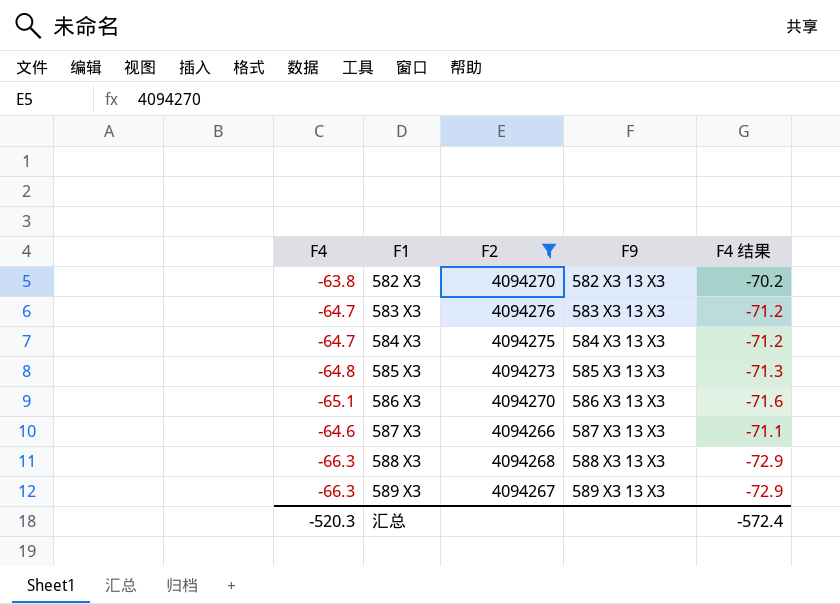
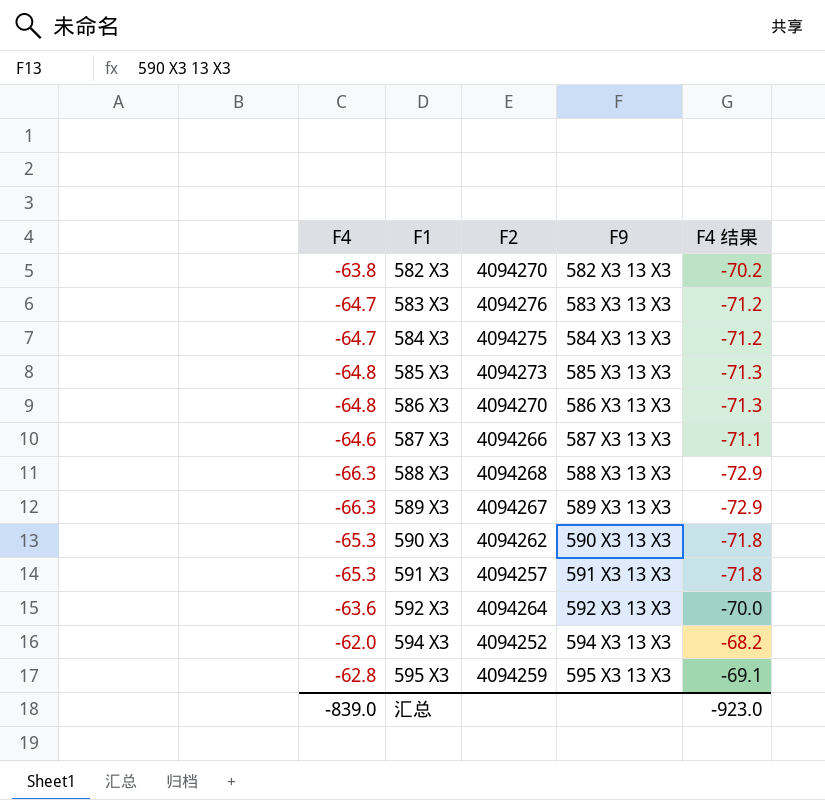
filter: F2 >= 4094266 -> none
586 X3 | F4: -65.1 -> -64.8
586 X3 | F4 结果: -71.6 -> -71.3
汇总 | F4: -520.3 -> -839.0
汇总 | F4 结果: -572.4 -> -923.0

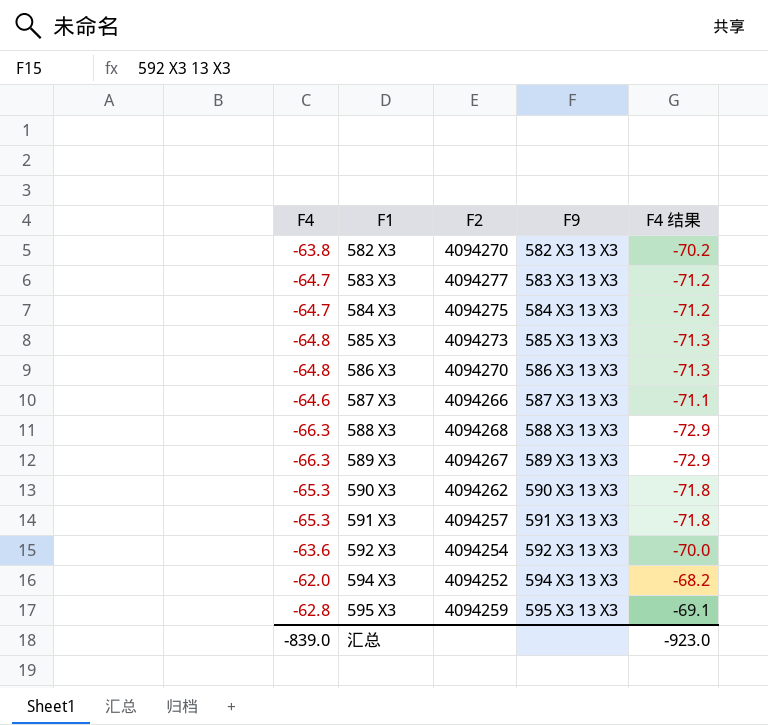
583 X3 | F2: 4094276 -> 4094277
592 X3 | F2: 4094264 -> 4094254

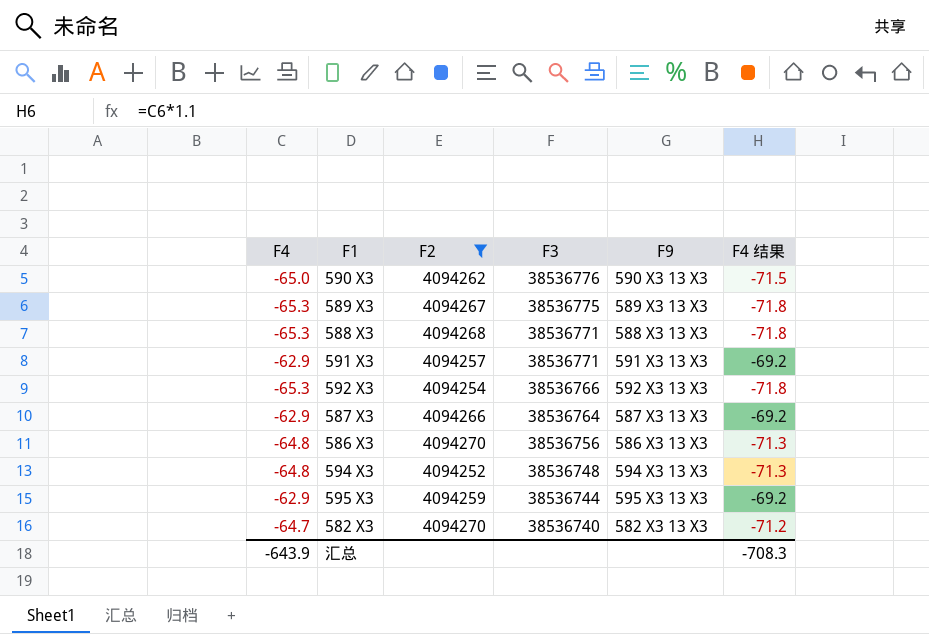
filter: none -> F2 <= 4094270
row order: F1 ascending -> F3 descending
column F3 | position: none -> 4
590 X3 | F4: -65.3 -> -65.0
590 X3 | F4 结果: -71.8 -> -71.5
589 X3 | F4: -66.3 -> -65.3
589 X3 | F4 结果: -72.9 -> -71.8
588 X3 | F4: -66.3 -> -65.3
588 X3 | F4 结果: -72.9 -> -71.8
591 X3 | F4: -65.3 -> -62.9
591 X3 | F4 结果: -71.8 -> -69.2
592 X3 | F4: -63.6 -> -65.3
592 X3 | F4 结果: -70.0 -> -71.8
587 X3 | F4: -64.6 -> -62.9
587 X3 | F4 结果: -71.1 -> -69.2
594 X3 | F4: -62.0 -> -64.8
594 X3 | F4 结果: -68.2 -> -71.3
595 X3 | F4: -62.8 -> -62.9
595 X3 | F4 结果: -69.1 -> -69.2
582 X3 | F4: -63.8 -> -64.7
582 X3 | F4 结果: -70.2 -> -71.2
汇总 | F4: -839.0 -> -643.9
汇总 | F4 结果: -923.0 -> -708.3

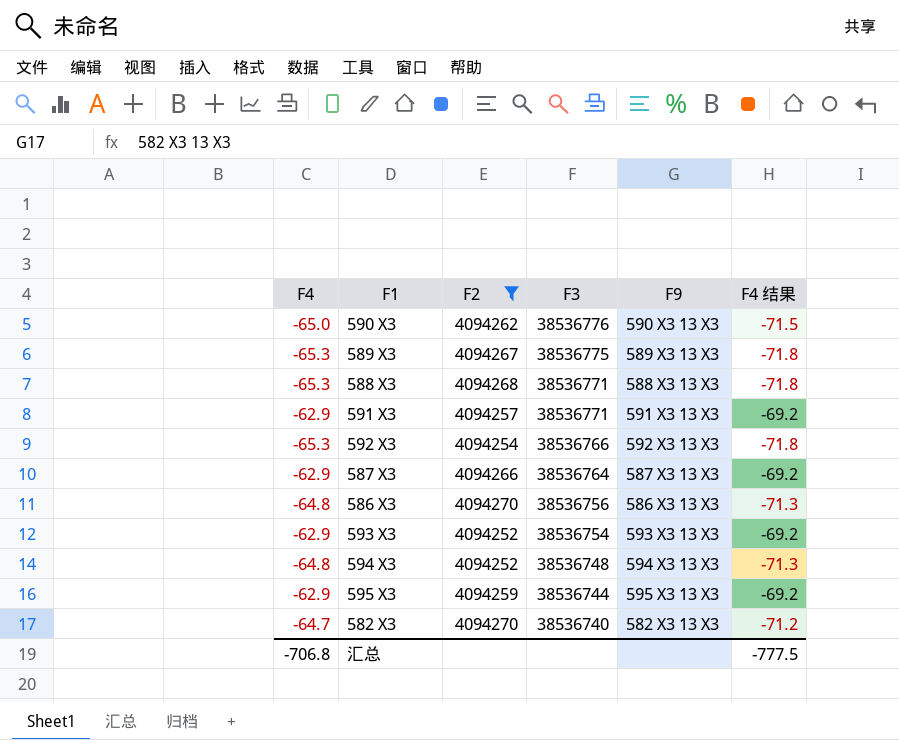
row 593 X3: none -> -62.9 | 4094252 | 38536754 | 593 X3 13 X3 | -69.2
汇总 | F4: -643.9 -> -706.8
汇总 | F4 结果: -708.3 -> -777.5

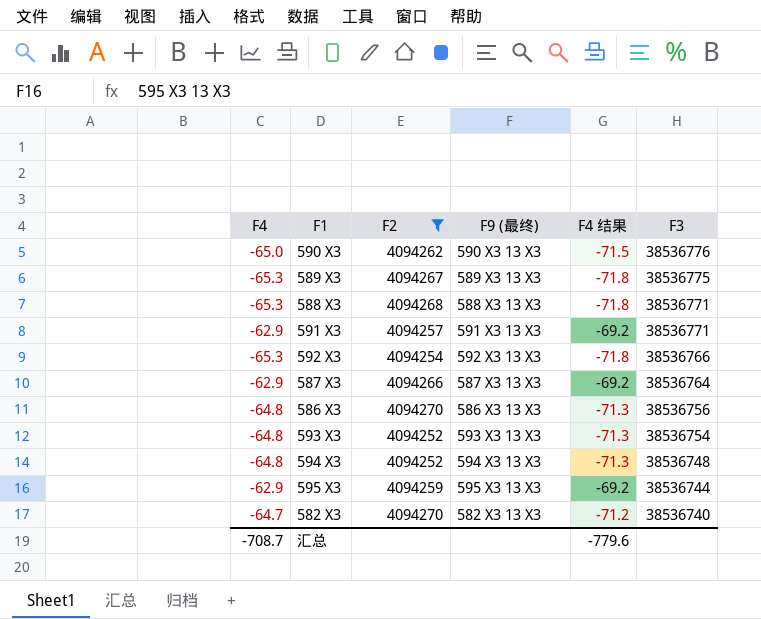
column name: F9 -> F9 (最终)
column F3 | position: 4 -> 6
593 X3 | F4: -62.9 -> -64.8
593 X3 | F4 结果: -69.2 -> -71.3
汇总 | F4: -706.8 -> -708.7
汇总 | F4 结果: -777.5 -> -779.6

